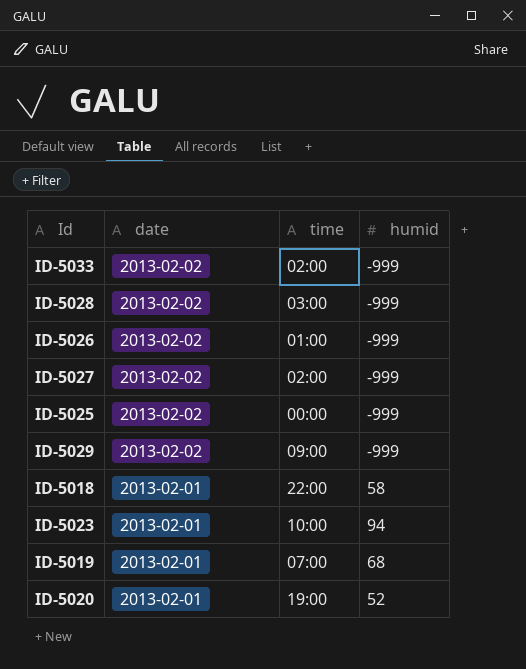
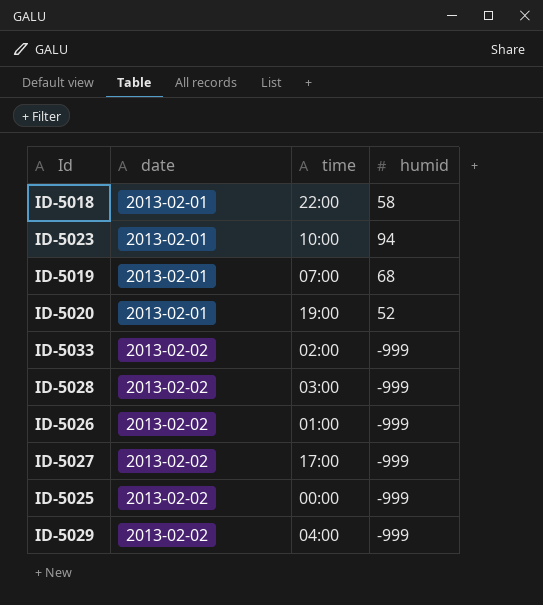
row order: date descending -> date ascending
ID-5027 | time: 02:00 -> 17:00
ID-5029 | time: 09:00 -> 04:00

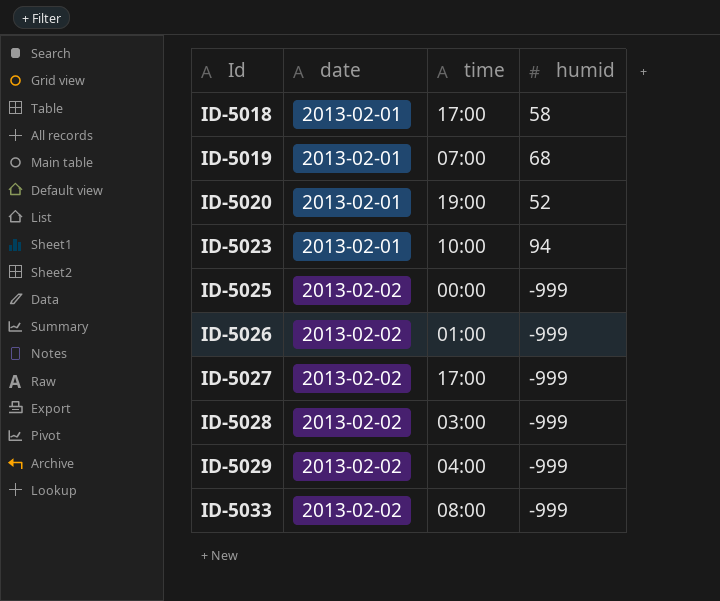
row order: date ascending -> Id ascending
ID-5018 | time: 22:00 -> 17:00
ID-5033 | time: 02:00 -> 08:00

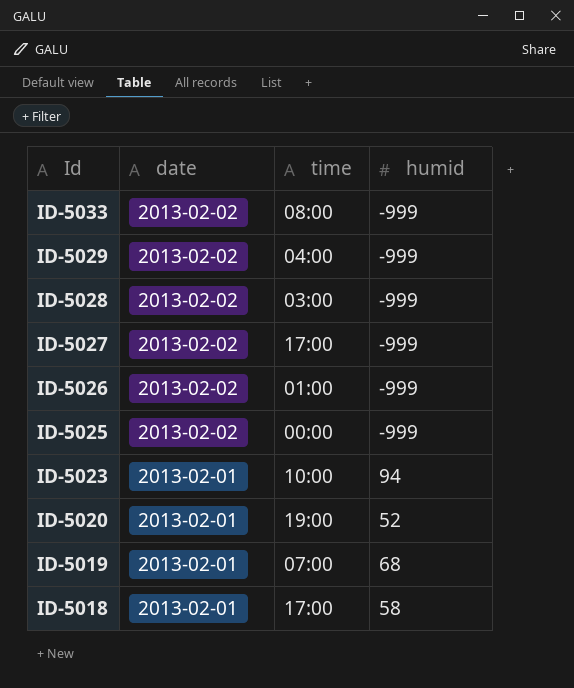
row order: Id ascending -> Id descending

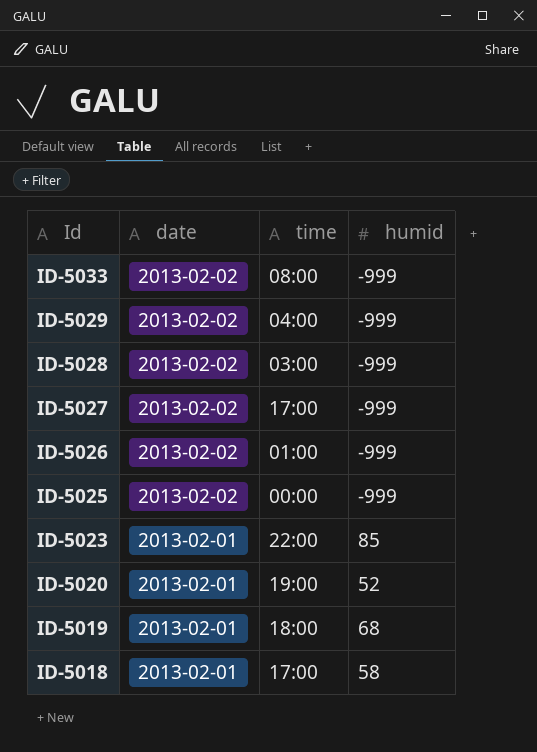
ID-5023 | time: 10:00 -> 22:00
ID-5023 | humid: 94 -> 85
ID-5019 | time: 07:00 -> 18:00

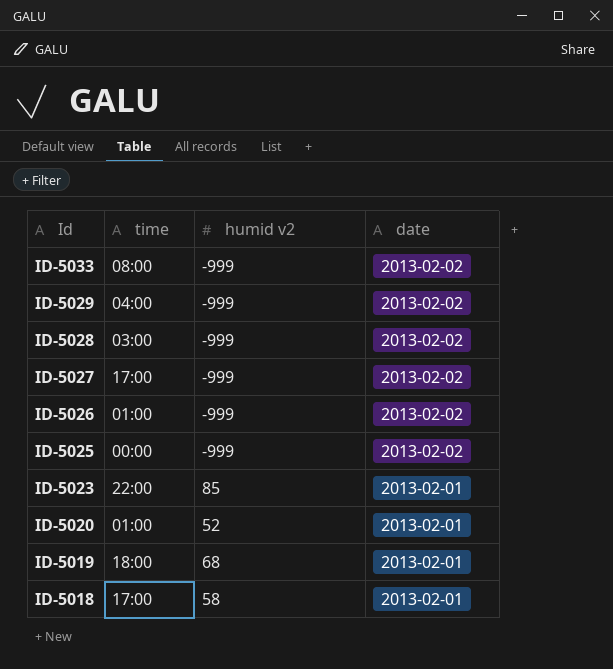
column name: humid -> humid v2
column date | position: 2 -> 4
ID-5020 | time: 19:00 -> 01:00

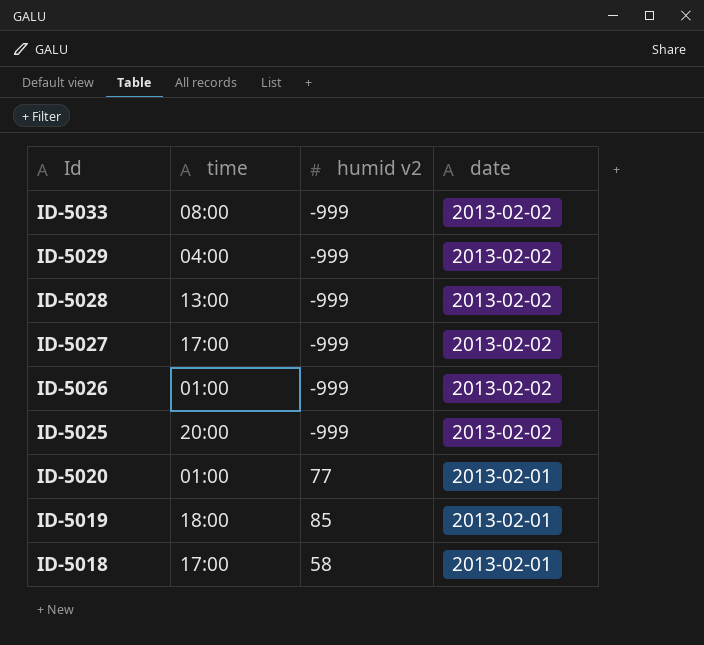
row ID-5023: 22:00 | 85 | 2013-02-01 -> none
ID-5028 | time: 03:00 -> 13:00
ID-5025 | time: 00:00 -> 20:00
ID-5020 | humid v2: 52 -> 77
ID-5019 | humid v2: 68 -> 85

